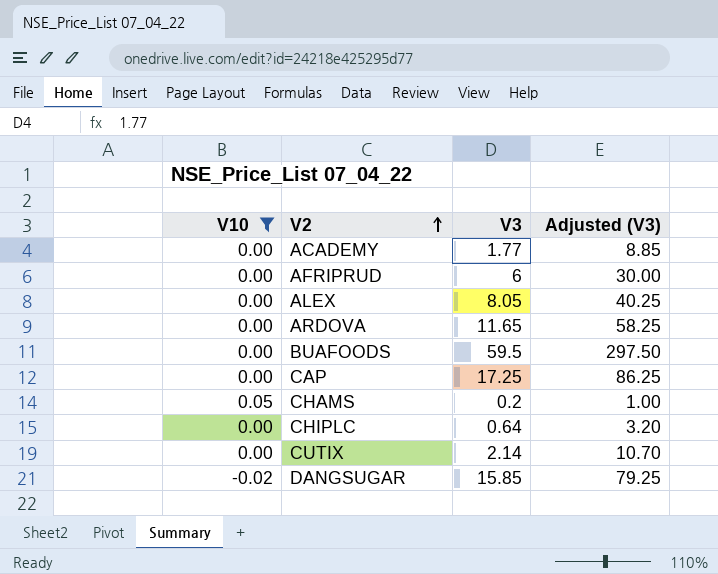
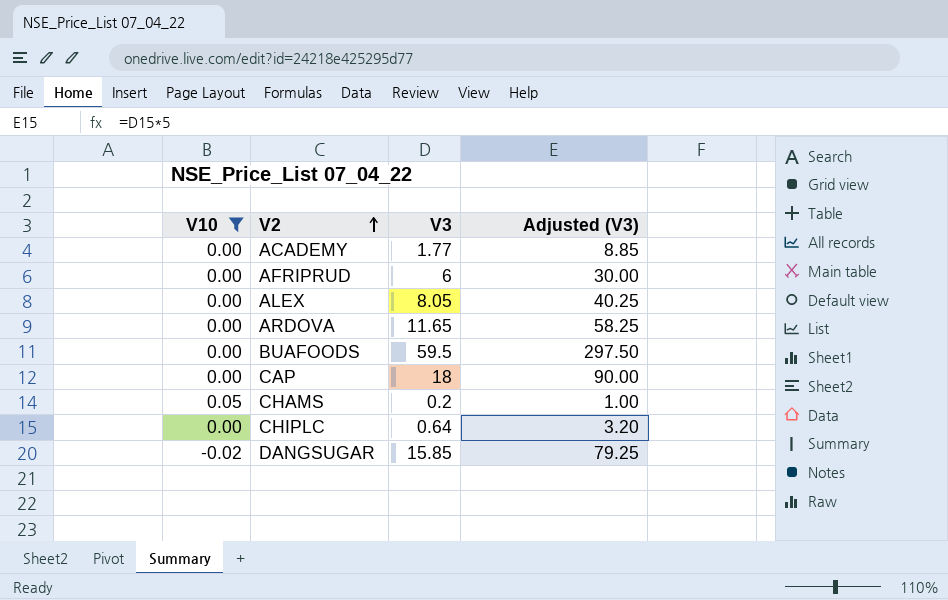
row CUTIX: 0.00 | 2.14 | 10.70 -> none
CAP | V3: 17.25 -> 18
CAP | Adjusted (V3): 86.25 -> 90.00

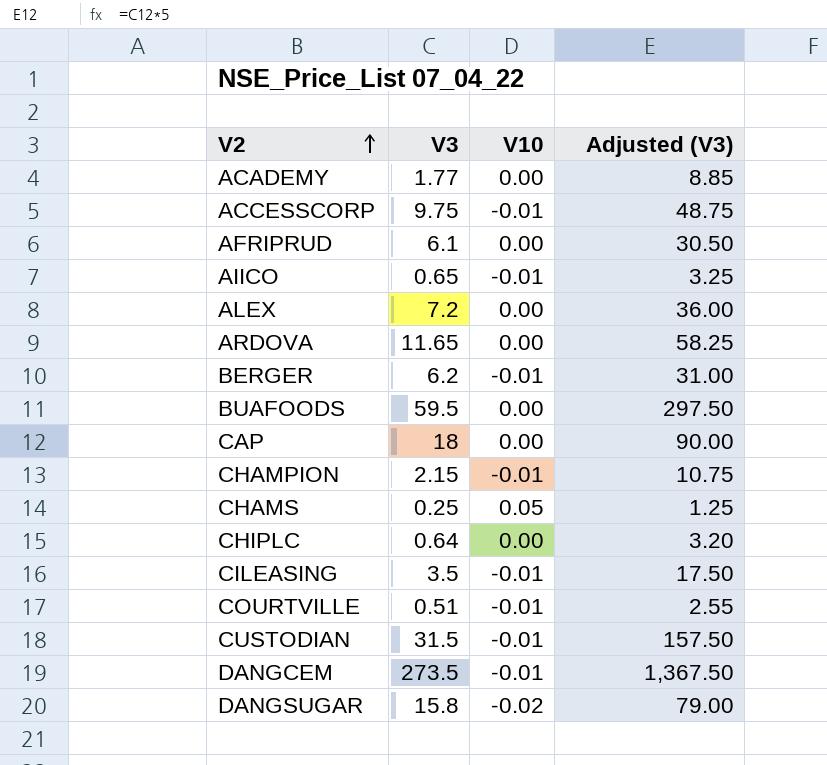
filter: V10 != -0.01 -> none
column V10 | position: 1 -> 3
AFRIPRUD | V3: 6 -> 6.1
AFRIPRUD | Adjusted (V3): 30.00 -> 30.50
ALEX | V3: 8.05 -> 7.2
ALEX | Adjusted (V3): 40.25 -> 36.00
CHAMS | V3: 0.2 -> 0.25
CHAMS | Adjusted (V3): 1.00 -> 1.25
DANGSUGAR | V3: 15.85 -> 15.8
DANGSUGAR | Adjusted (V3): 79.25 -> 79.00

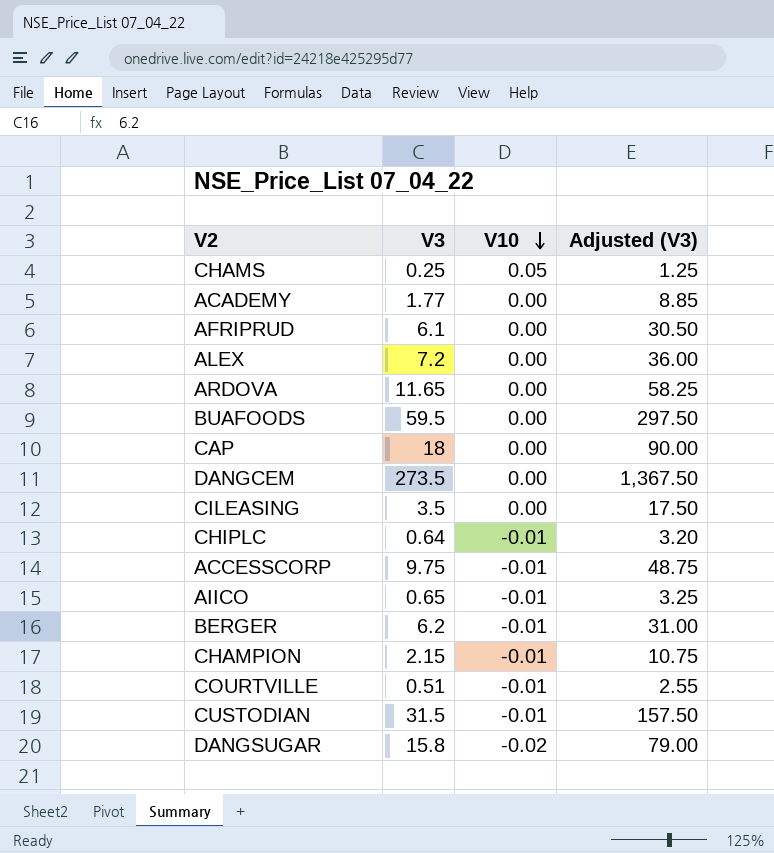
row order: V2 ascending -> V10 descending
DANGCEM | V10: -0.01 -> 0.00
CILEASING | V10: -0.01 -> 0.00
CHIPLC | V10: 0.00 -> -0.01

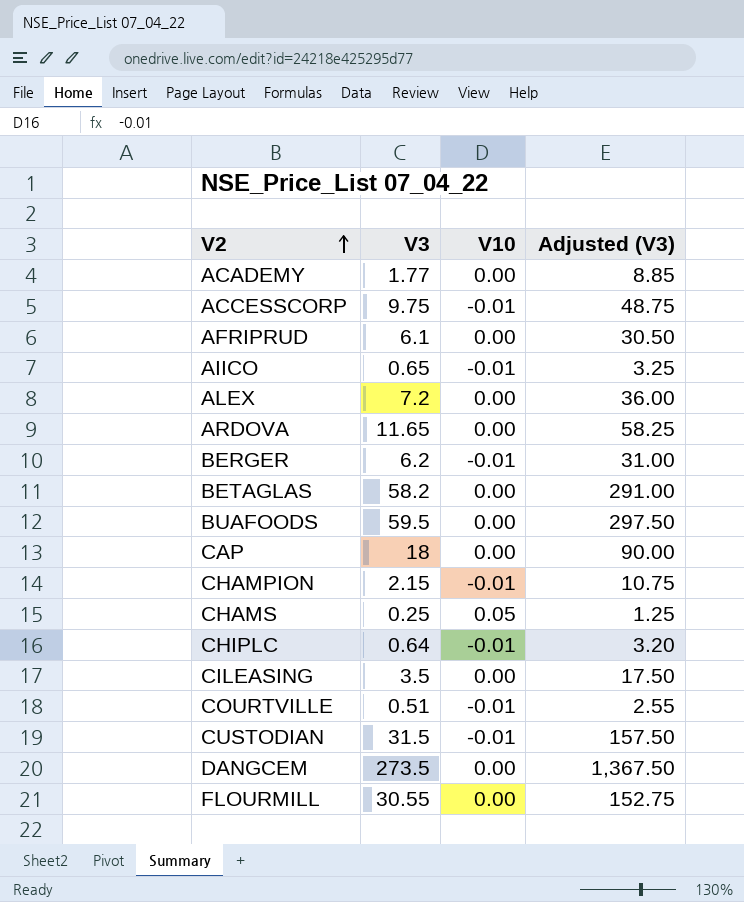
row order: V10 descending -> V2 ascending
row DANGSUGAR: 15.8 | -0.02 | 79.00 -> none
row BETAGLAS: none -> 58.2 | 0.00 | 291.00
row FLOURMILL: none -> 30.55 | 0.00 | 152.75

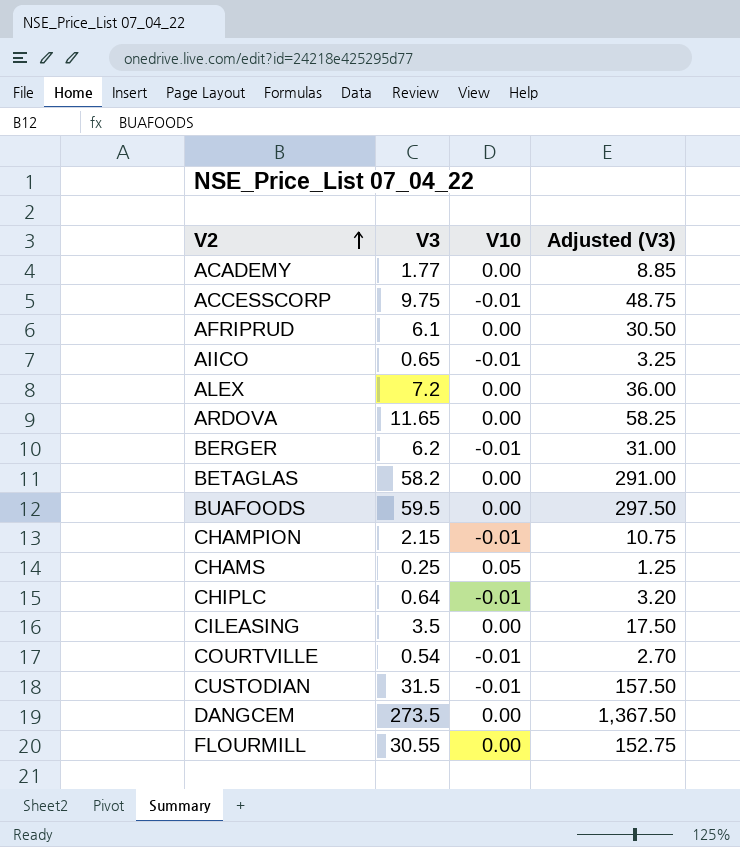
row CAP: 18 | 0.00 | 90.00 -> none
COURTVILLE | V3: 0.51 -> 0.54
COURTVILLE | Adjusted (V3): 2.55 -> 2.70

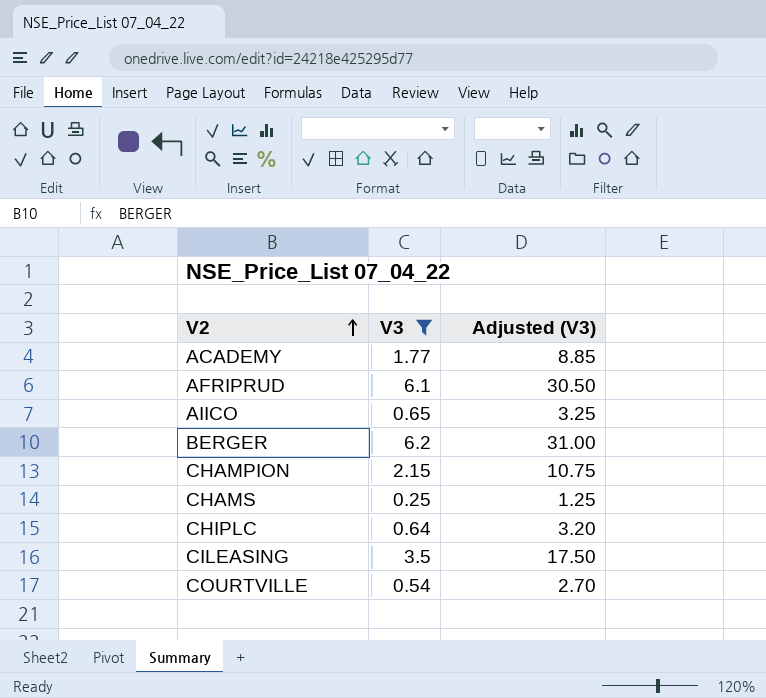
filter: none -> V3 <= 6.2
column V10 | position: 3 -> none

